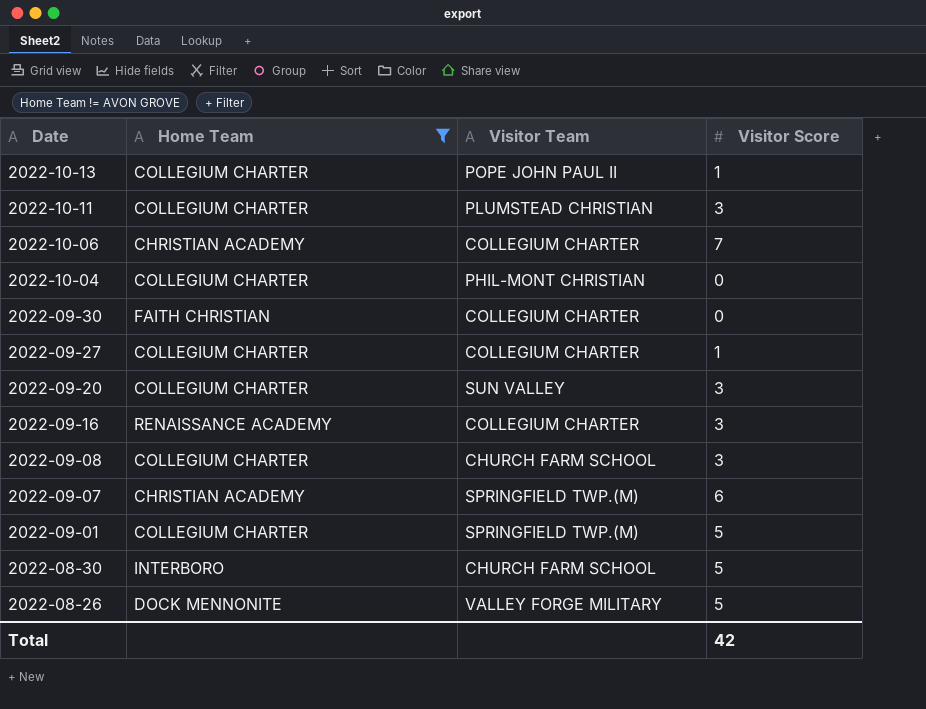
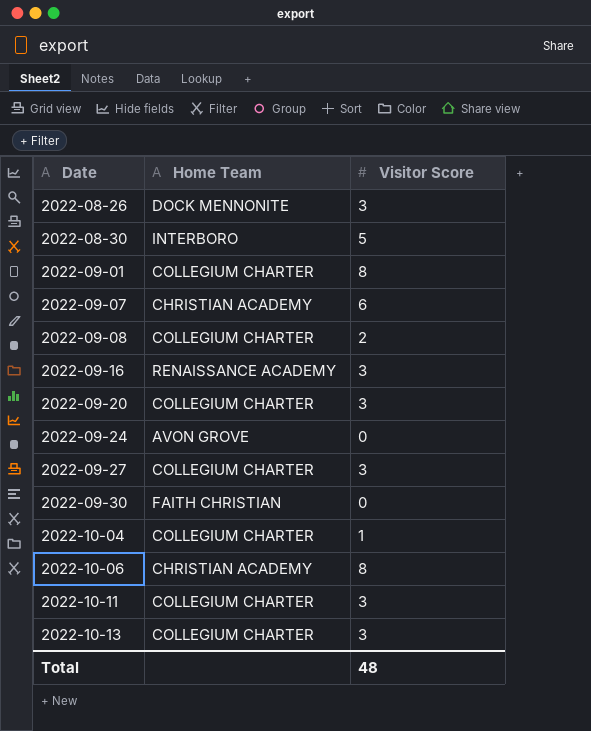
filter: Home Team != AVON GROVE -> none
row order: Date descending -> Date ascending
column Visitor Team | position: 3 -> none
2022-08-26 | Visitor Score: 5 -> 3
2022-09-01 | Visitor Score: 5 -> 8
2022-09-08 | Visitor Score: 3 -> 2
2022-09-27 | Visitor Score: 1 -> 3
2022-10-04 | Visitor Score: 0 -> 1
2022-10-06 | Visitor Score: 7 -> 8
2022-10-13 | Visitor Score: 1 -> 3
Total | Visitor Score: 42 -> 48

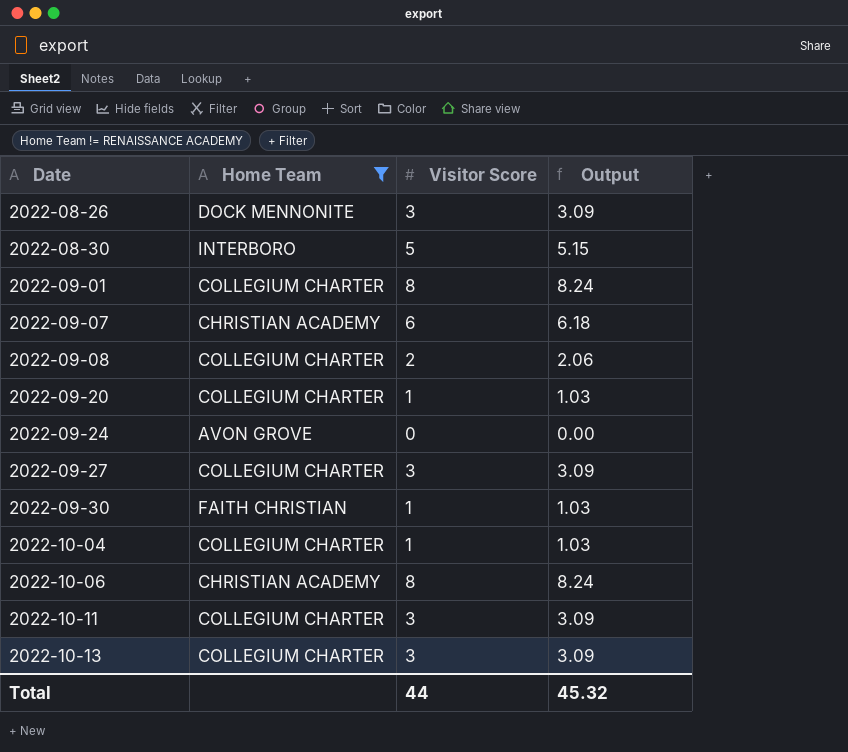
filter: none -> Home Team != RENAISSANCE ACADEMY
column Output | formula: none -> [Visitor Score] * 1.03
2022-09-20 | Visitor Score: 3 -> 1
2022-09-30 | Visitor Score: 0 -> 1
Total | Visitor Score: 48 -> 44

